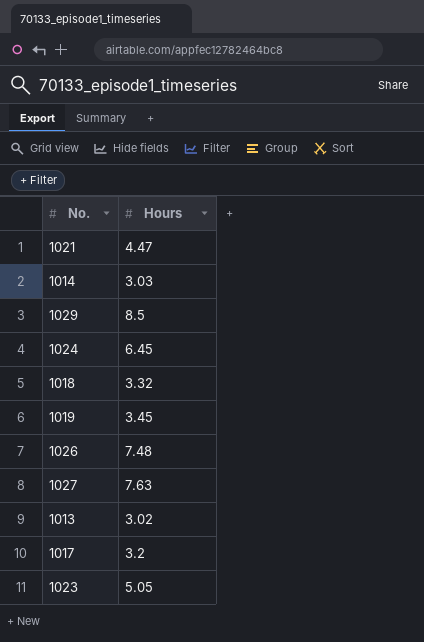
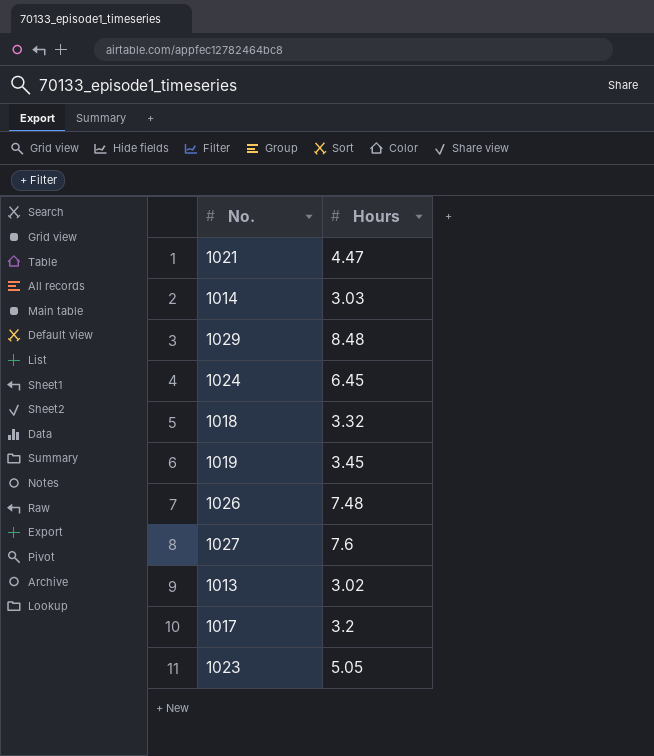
1029 | Hours: 8.5 -> 8.48
1027 | Hours: 7.63 -> 7.6

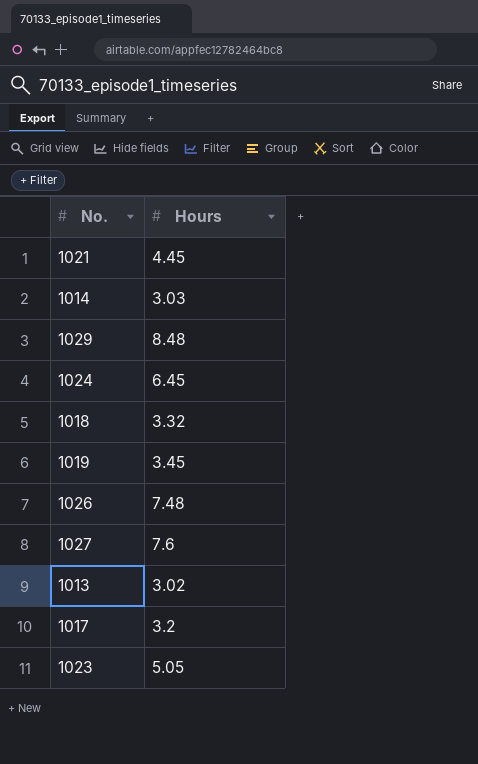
1021 | Hours: 4.47 -> 4.45

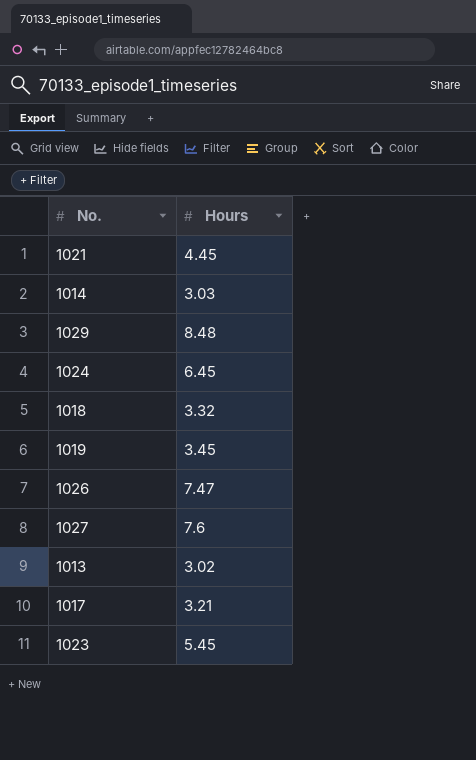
1026 | Hours: 7.48 -> 7.47
1017 | Hours: 3.2 -> 3.21
1023 | Hours: 5.05 -> 5.45

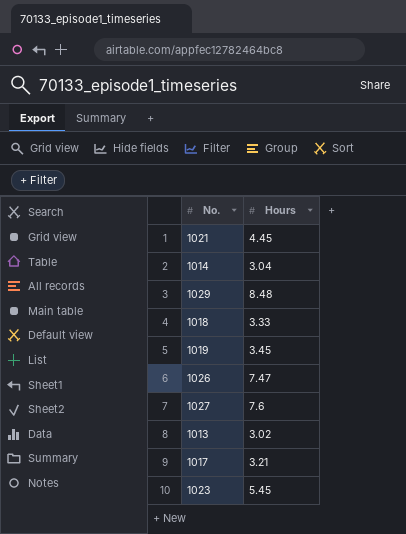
row 1024: 6.45 -> none
1014 | Hours: 3.03 -> 3.04
1018 | Hours: 3.32 -> 3.33

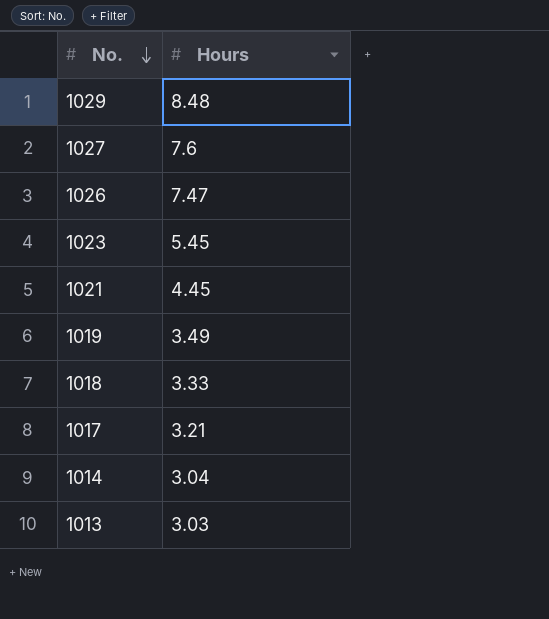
row order: none -> No. descending
1019 | Hours: 3.45 -> 3.49
1013 | Hours: 3.02 -> 3.03

